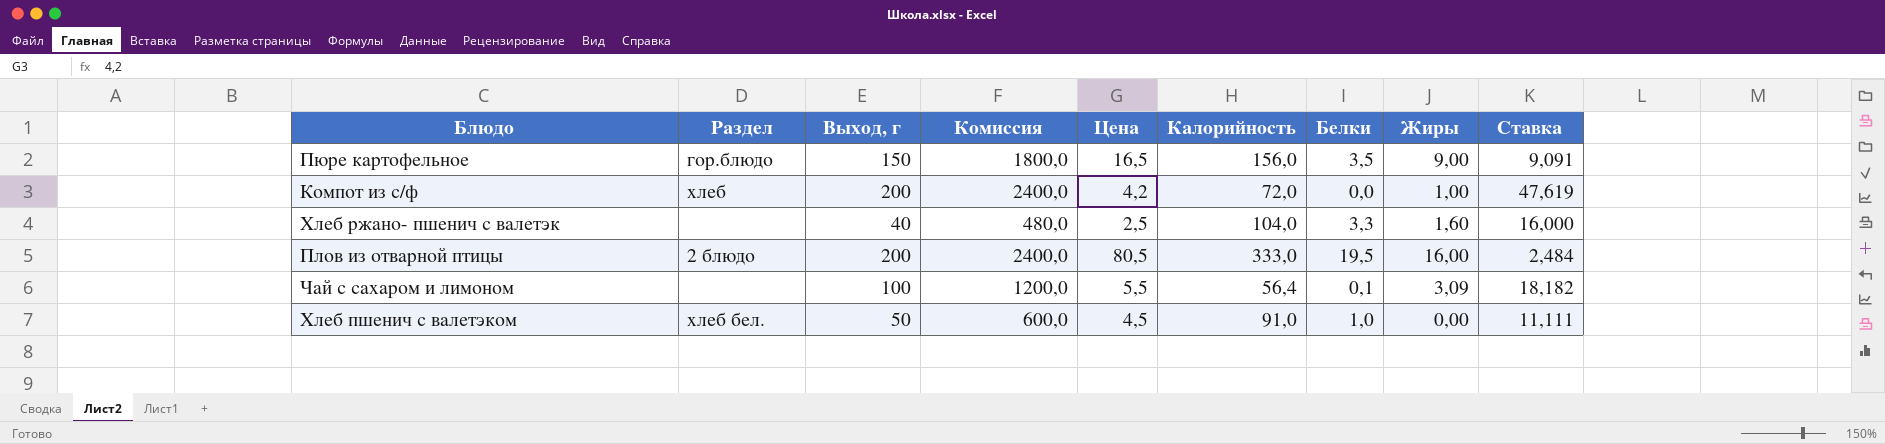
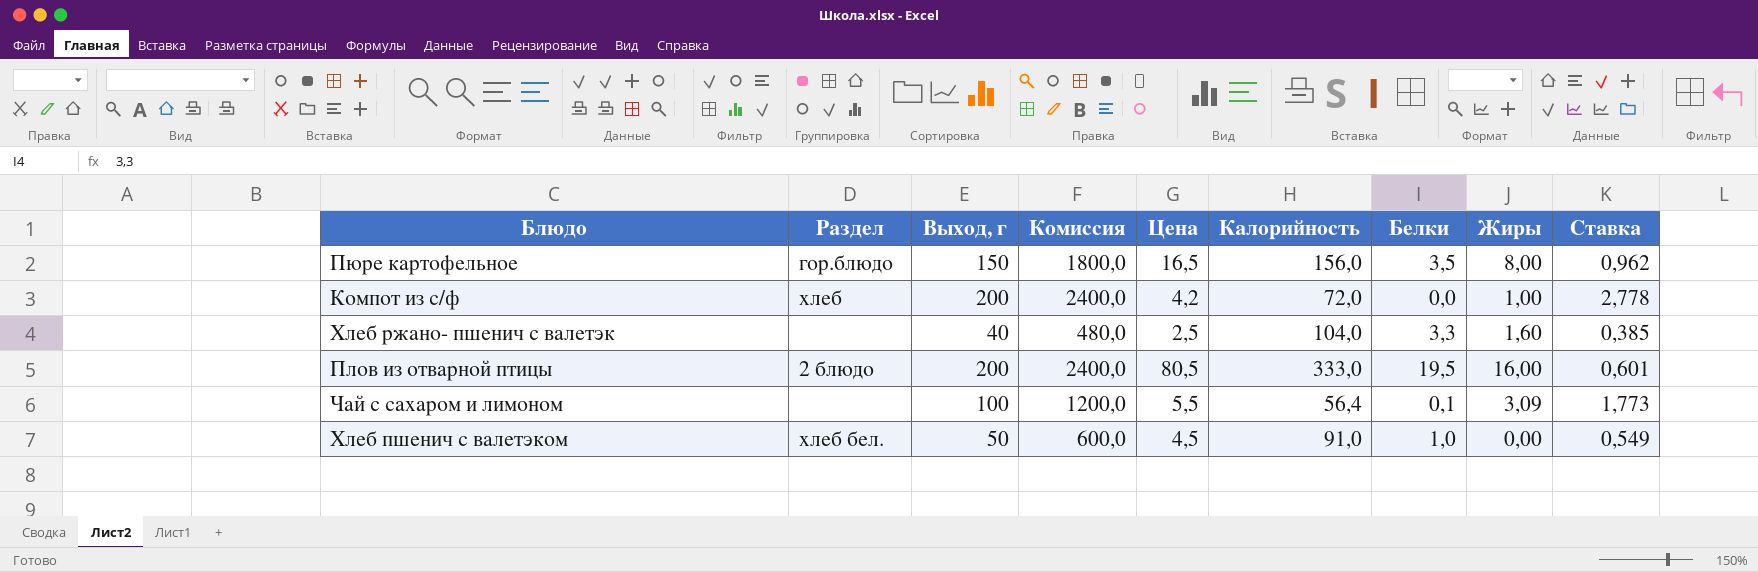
column Ставка | formula: [Выход, г] / [Цена] -> [Выход, г] / [Калорийность]
Пюре картофельное | Жиры: 9,00 -> 8,00

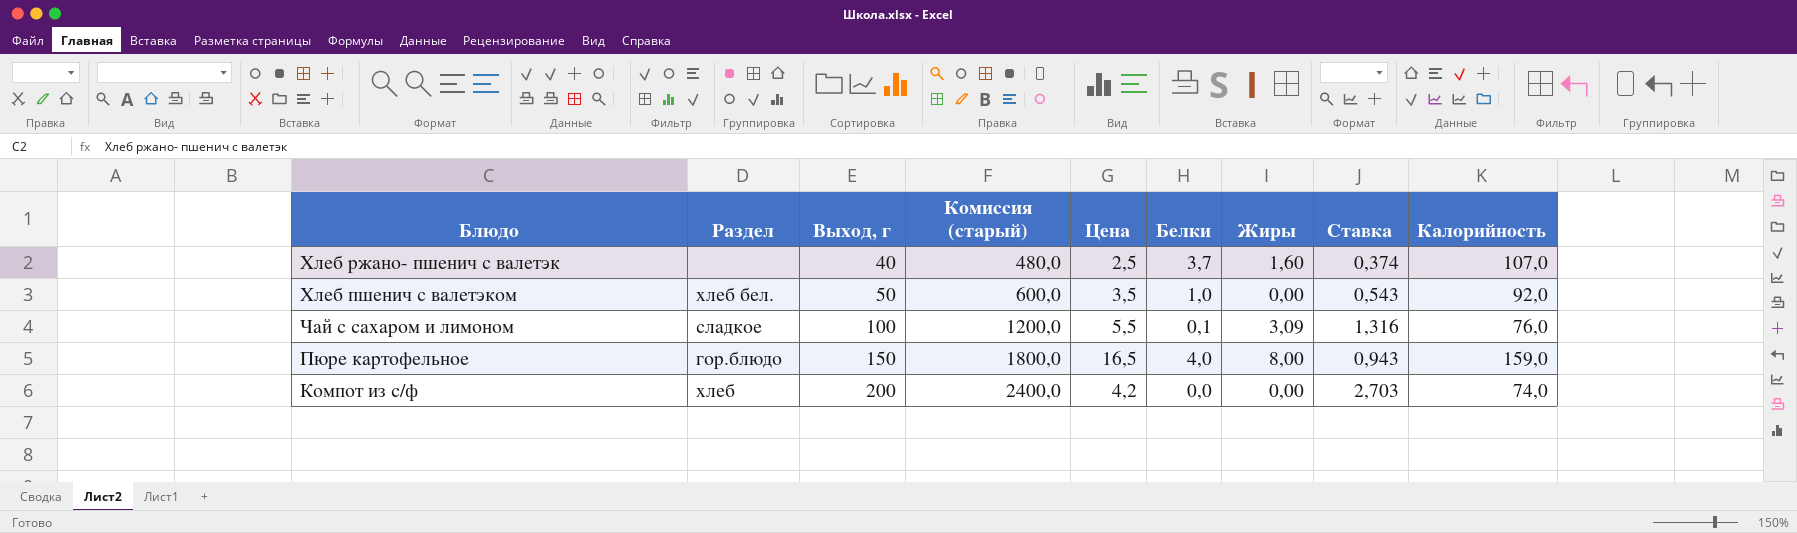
row order: none -> Выход, г ascending
column name: Комиссия -> Комиссия (старый)
column Калорийность | position: 6 -> 9
row Плов из отварной птицы: 2 блюдо | 200 | 2400,0 | 80,5 | 333,0 | 19,5 | 16,00 | 0,601 -> none
Хлеб ржано- пшенич с валетэк | Белки: 3,3 -> 3,7
Хлеб ржано- пшенич с валетэк | Ставка: 0,385 -> 0,374
Хлеб ржано- пшенич с валетэк | Калорийность: 104,0 -> 107,0
Хлеб пшенич с валетэком | Цена: 4,5 -> 3,5
Хлеб пшенич с валетэком | Ставка: 0,549 -> 0,543
Хлеб пшенич с валетэком | Калорийность: 91,0 -> 92,0
Чай с сахаром и лимоном | Раздел: none -> сладкое
Чай с сахаром и лимоном | Ставка: 1,773 -> 1,316
Чай с сахаром и лимоном | Калорийность: 56,4 -> 76,0
Пюре картофельное | Белки: 3,5 -> 4,0
Пюре картофельное | Ставка: 0,962 -> 0,943
Пюре картофельное | Калорийность: 156,0 -> 159,0
Компот из с/ф | Жиры: 1,00 -> 0,00
Компот из с/ф | Ставка: 2,778 -> 2,703
Компот из с/ф | Калорийность: 72,0 -> 74,0

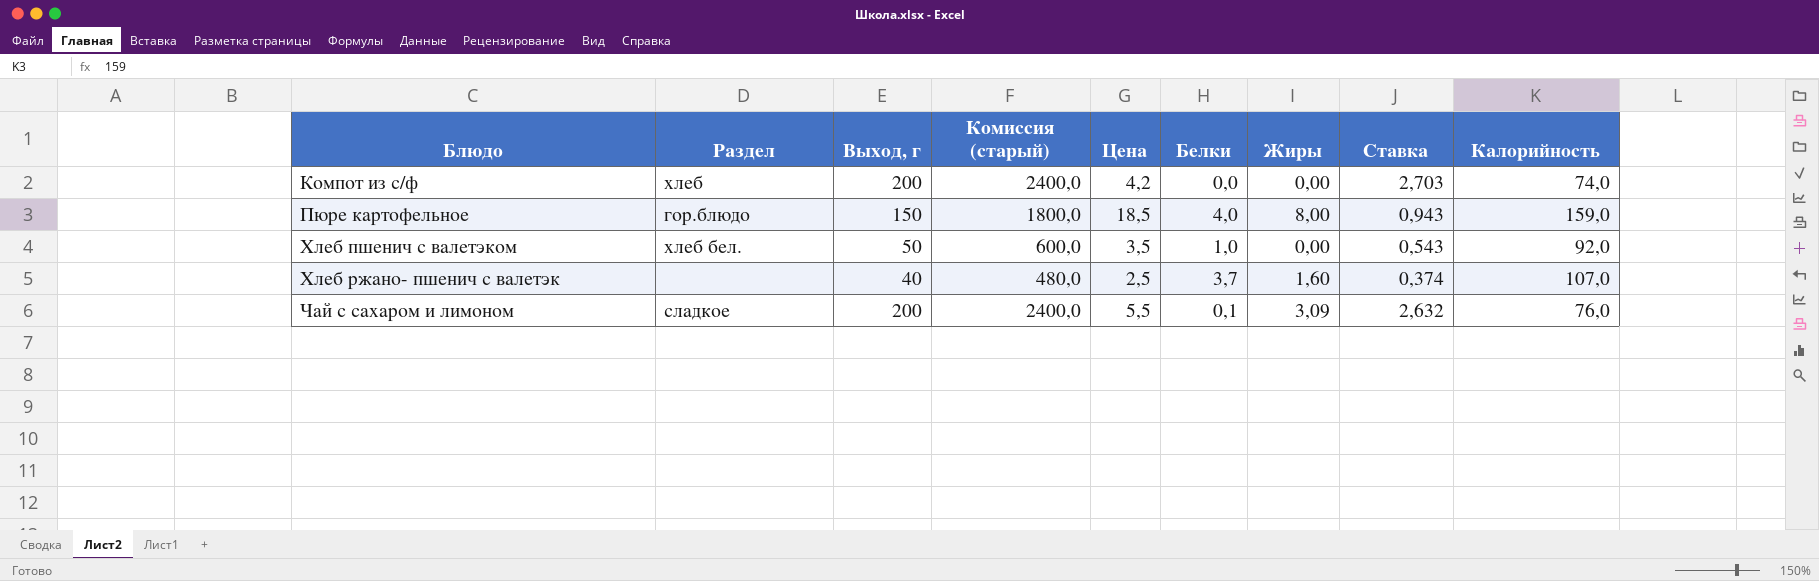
row order: Выход, г ascending -> Блюдо ascending
Пюре картофельное | Цена: 16,5 -> 18,5
Чай с сахаром и лимоном | Выход, г: 100 -> 200
Чай с сахаром и лимоном | Комиссия (старый): 1200,0 -> 2400,0
Чай с сахаром и лимоном | Ставка: 1,316 -> 2,632

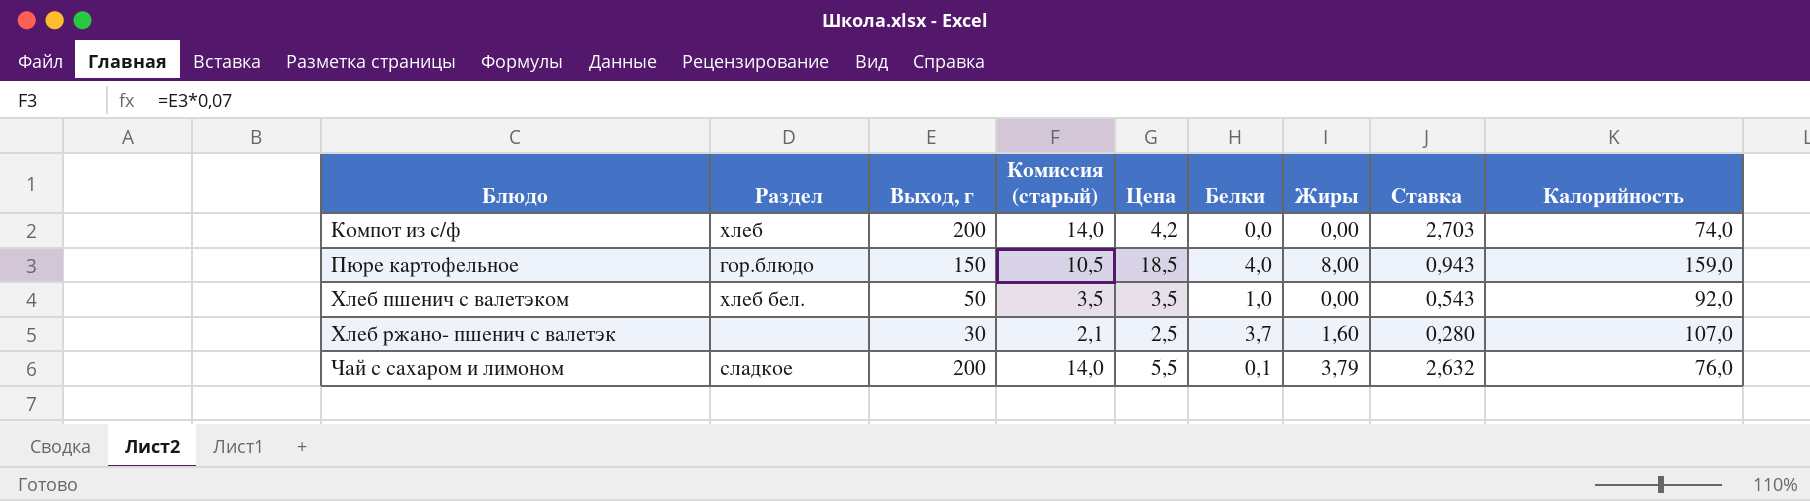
column Комиссия (старый) | formula: [Выход, г] * 12 -> [Выход, г] * 0,07
Хлеб ржано- пшенич с валетэк | Выход, г: 40 -> 30
Хлеб ржано- пшенич с валетэк | Ставка: 0,374 -> 0,280
Чай с сахаром и лимоном | Жиры: 3,09 -> 3,79

